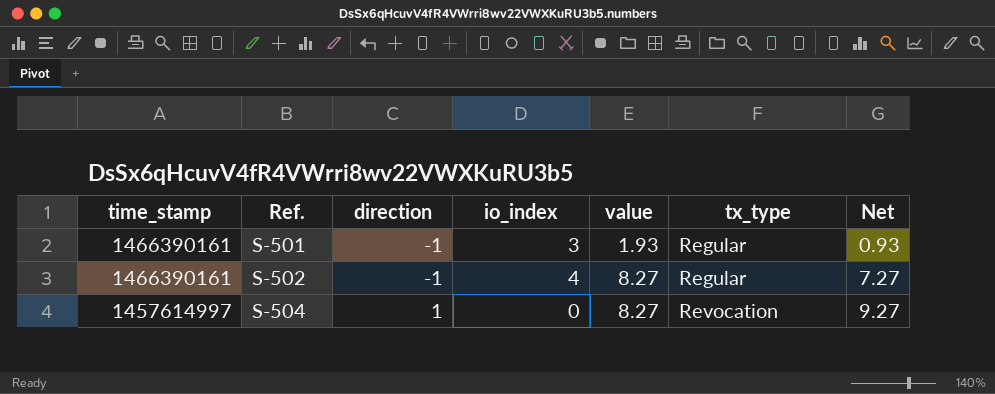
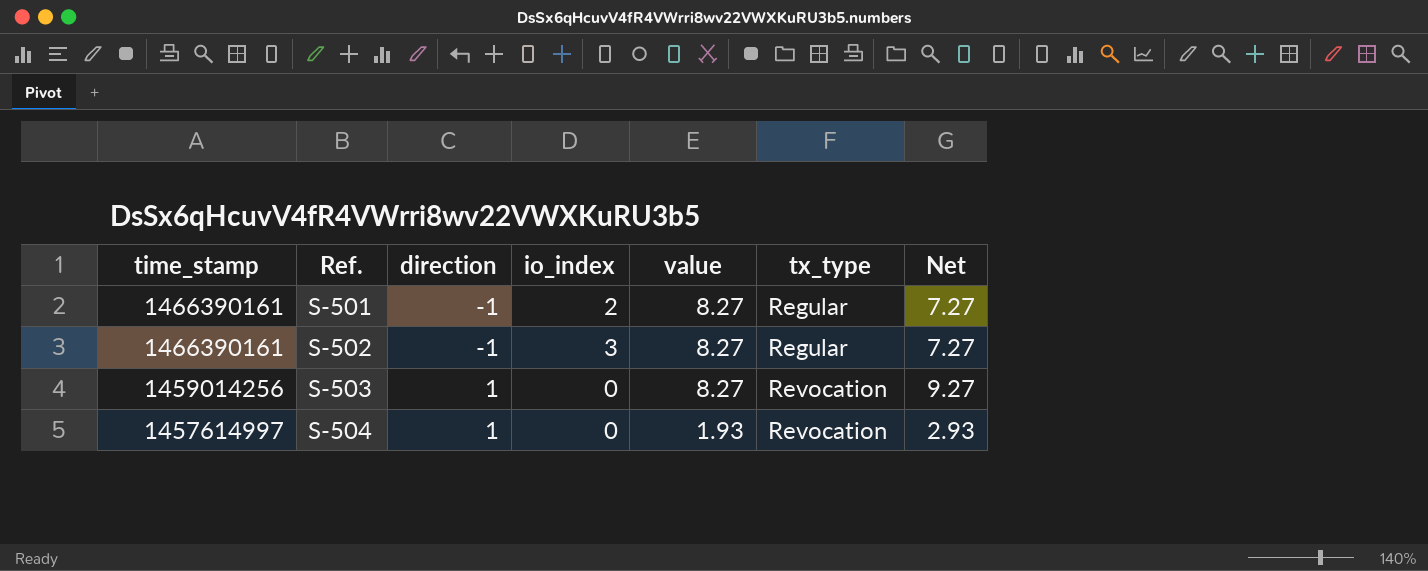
S-501 | io_index: 3 -> 2
S-501 | value: 1.93 -> 8.27
S-501 | Net: 0.93 -> 7.27
S-502 | io_index: 4 -> 3
row S-503: none -> 1459014256 | 1 | 0 | 8.27 | Revocation | 9.27
S-504 | value: 8.27 -> 1.93
S-504 | Net: 9.27 -> 2.93

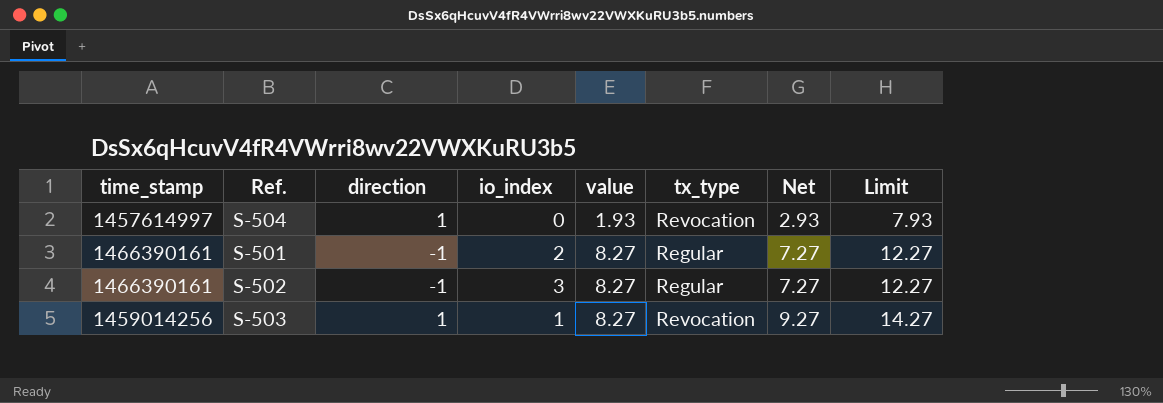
row order: time_stamp descending -> value ascending
column Limit | formula: none -> [Net] + 5
S-503 | io_index: 0 -> 1

